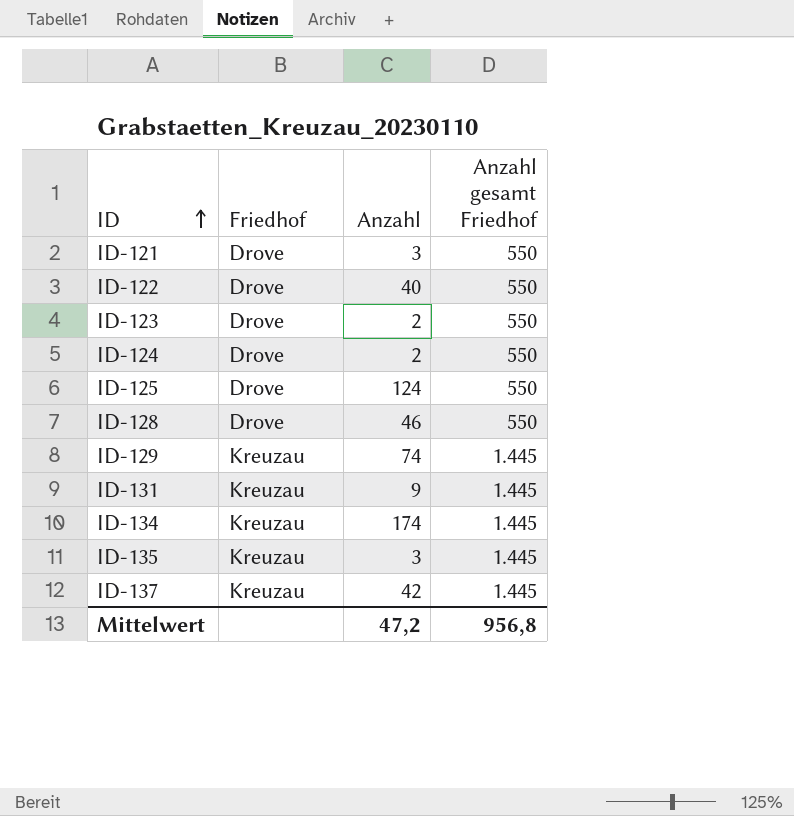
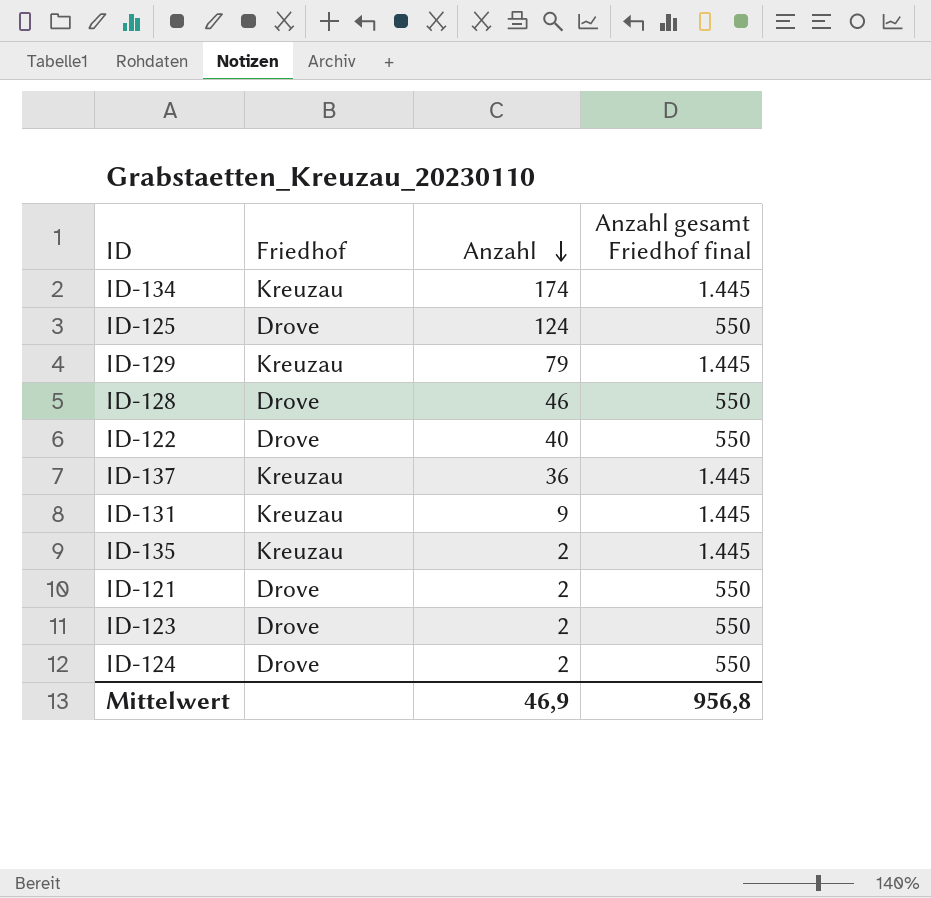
row order: ID ascending -> Anzahl descending
column name: Anzahl gesamt Friedhof -> Anzahl gesamt Friedhof final
ID-129 | Anzahl: 74 -> 79
ID-137 | Anzahl: 42 -> 36
ID-135 | Anzahl: 3 -> 2
ID-121 | Anzahl: 3 -> 2
Mittelwert | Anzahl: 47,2 -> 46,9

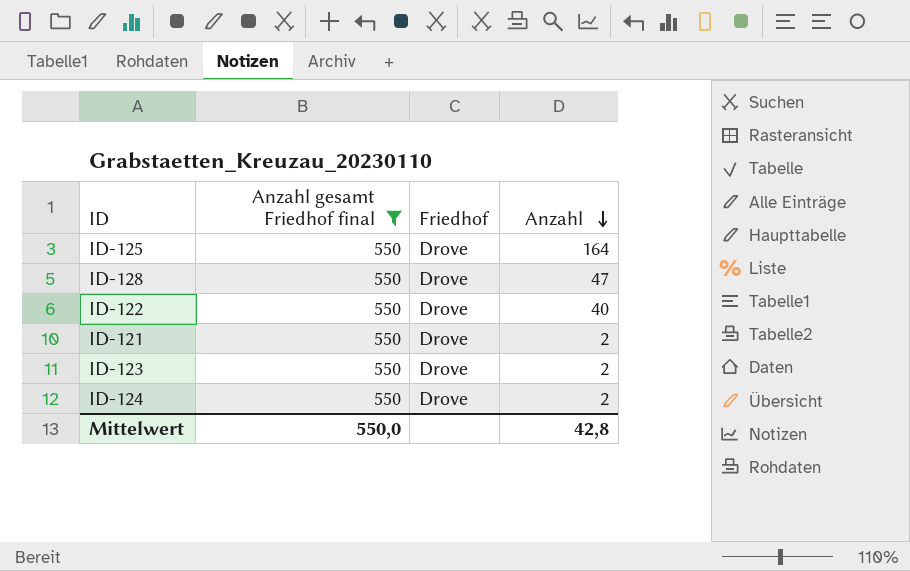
filter: none -> Anzahl gesamt Friedhof final = 550
column Anzahl gesamt Friedhof final | position: 4 -> 2
ID-125 | Anzahl: 124 -> 164
ID-128 | Anzahl: 46 -> 47
Mittelwert | Anzahl gesamt Friedhof final: 956,8 -> 550,0
Mittelwert | Anzahl: 46,9 -> 42,8

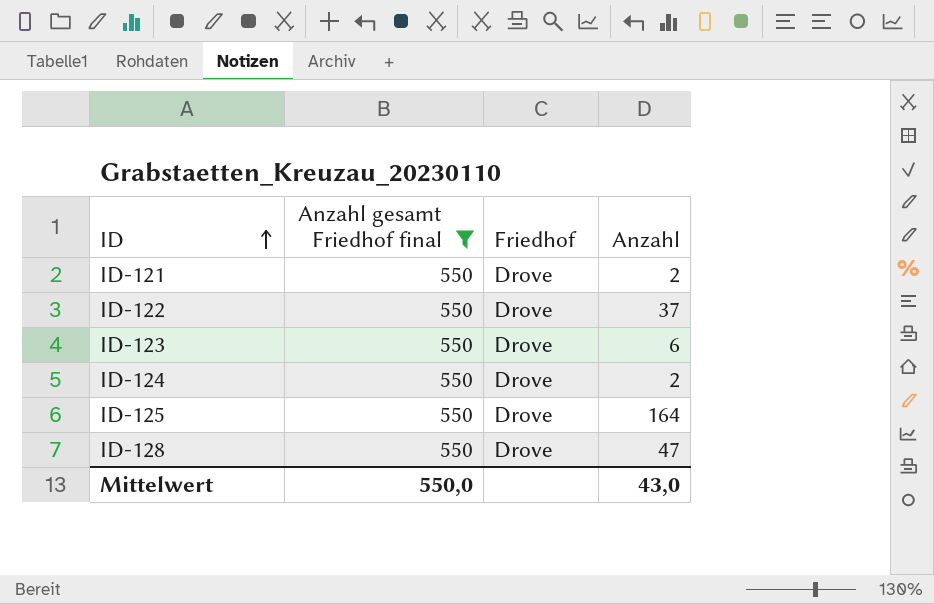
row order: Anzahl descending -> ID ascending
ID-122 | Anzahl: 40 -> 37
ID-123 | Anzahl: 2 -> 6
Mittelwert | Anzahl: 42,8 -> 43,0

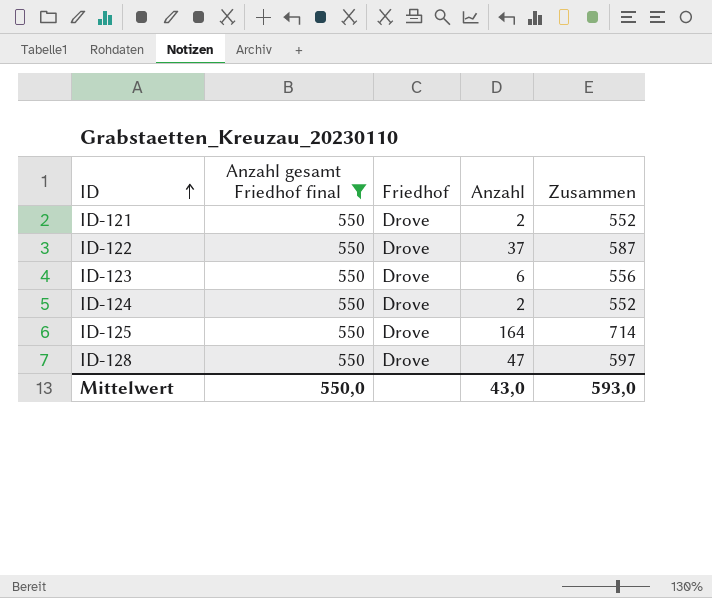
column Zusammen | formula: none -> [Anzahl gesamt Friedhof final] + [Anzahl]

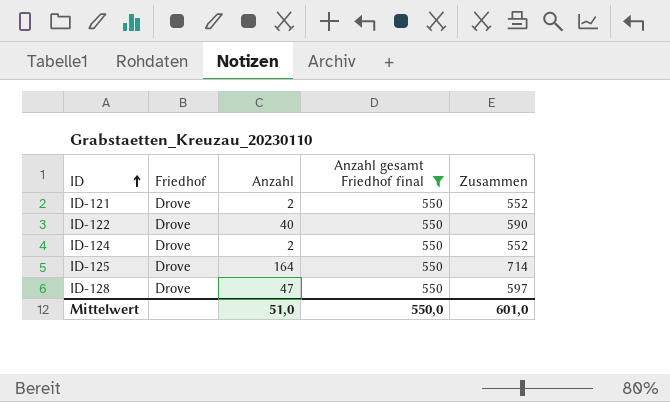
column Anzahl gesamt Friedhof final | position: 2 -> 4
row ID-123: 550 | Drove | 6 | 556 -> none
ID-122 | Anzahl: 37 -> 40
ID-122 | Zusammen: 587 -> 590
Mittelwert | Anzahl: 43,0 -> 51,0
Mittelwert | Zusammen: 593,0 -> 601,0

